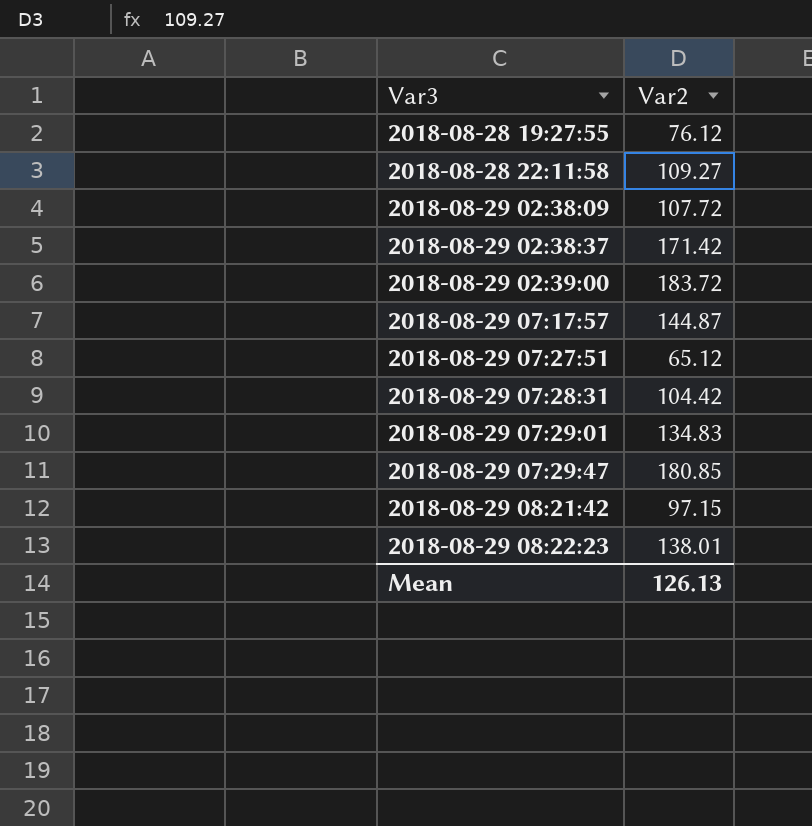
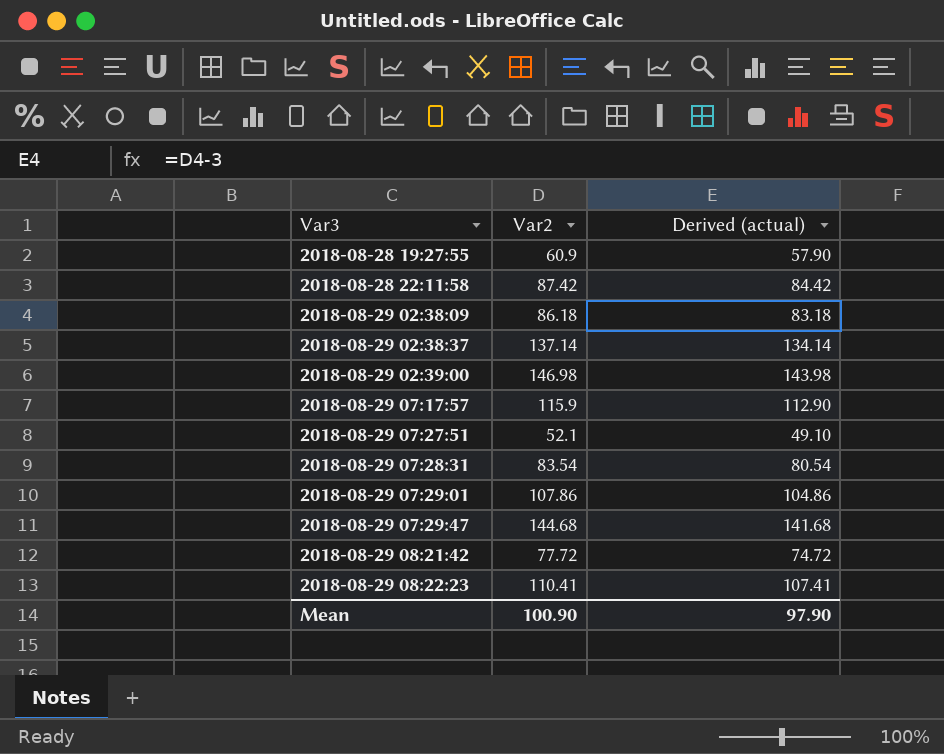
column Derived (actual) | formula: none -> [Var2] - 3
2018-08-28 19:27:55 | Var2: 76.12 -> 60.9
2018-08-28 22:11:58 | Var2: 109.27 -> 87.42
2018-08-29 02:38:09 | Var2: 107.72 -> 86.18
2018-08-29 02:38:37 | Var2: 171.42 -> 137.14
2018-08-29 02:39:00 | Var2: 183.72 -> 146.98
2018-08-29 07:17:57 | Var2: 144.87 -> 115.9
2018-08-29 07:27:51 | Var2: 65.12 -> 52.1
2018-08-29 07:28:31 | Var2: 104.42 -> 83.54
2018-08-29 07:29:01 | Var2: 134.83 -> 107.86
2018-08-29 07:29:47 | Var2: 180.85 -> 144.68
2018-08-29 08:21:42 | Var2: 97.15 -> 77.72
2018-08-29 08:22:23 | Var2: 138.01 -> 110.41
Mean | Var2: 126.13 -> 100.90

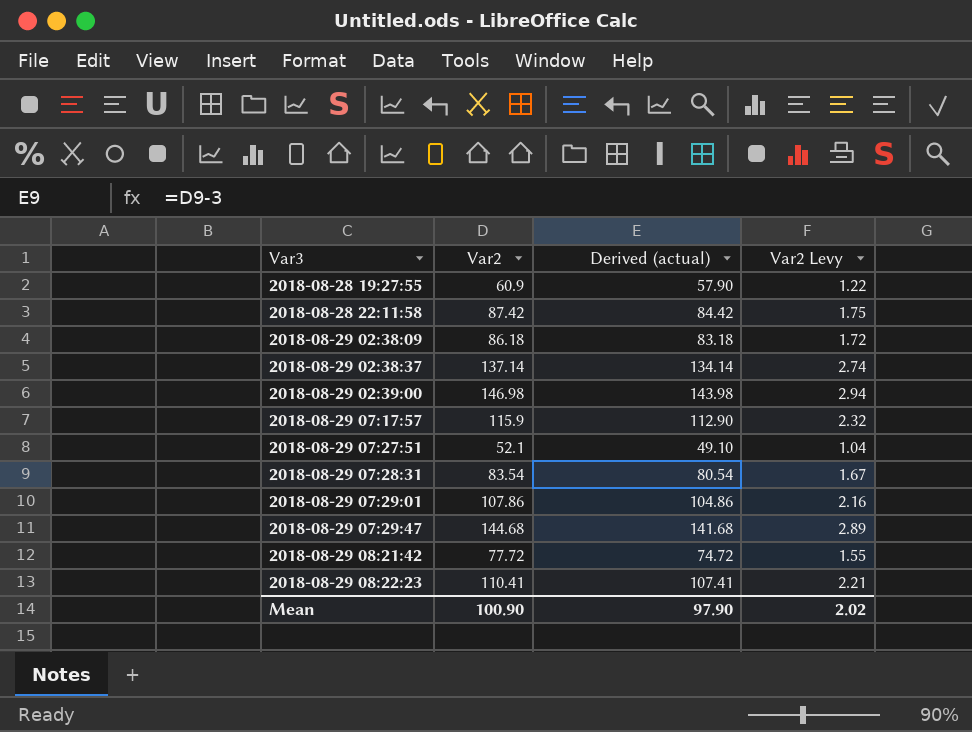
column Var2 Levy | formula: none -> [Var2] * 0.02

